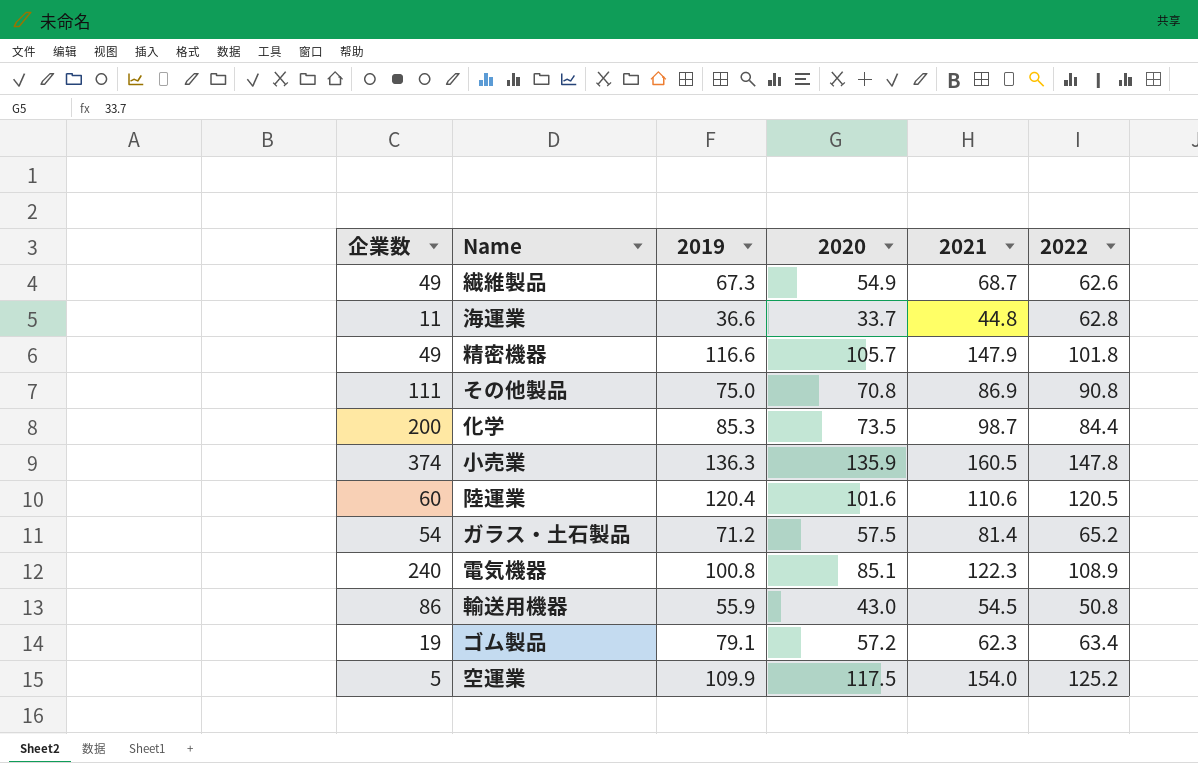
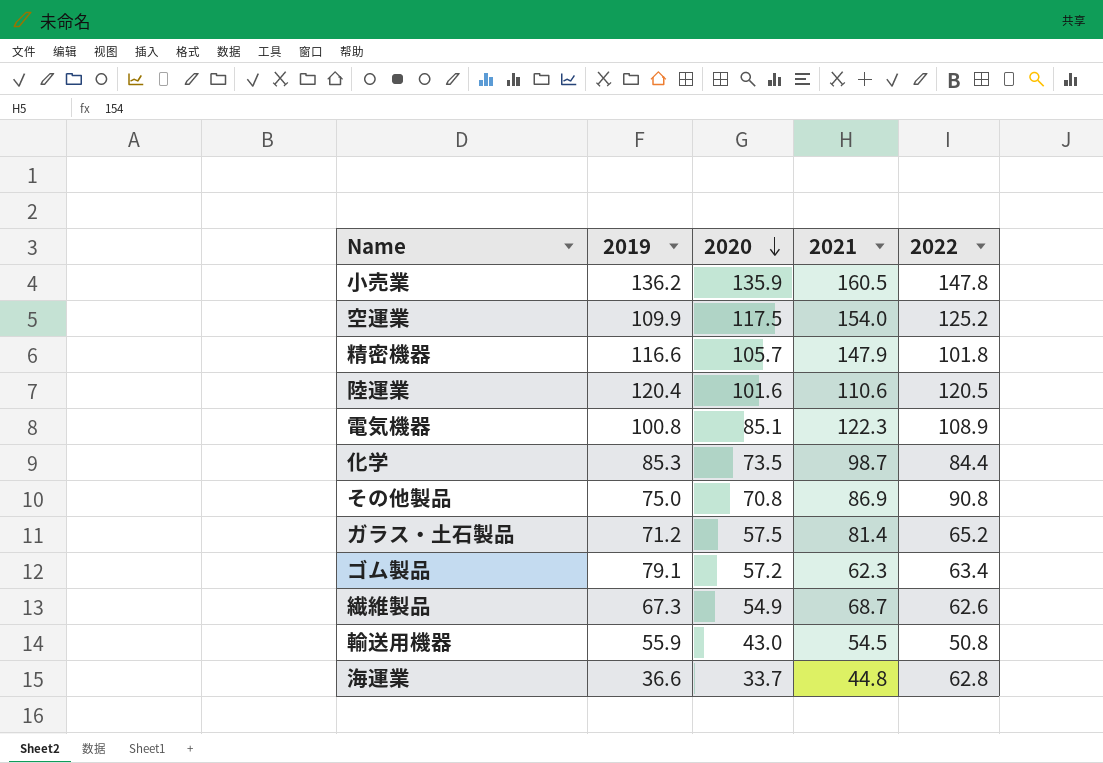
row order: none -> 2020 descending
column 企業数 | position: 1 -> none
小売業 | 2019: 136.3 -> 136.2

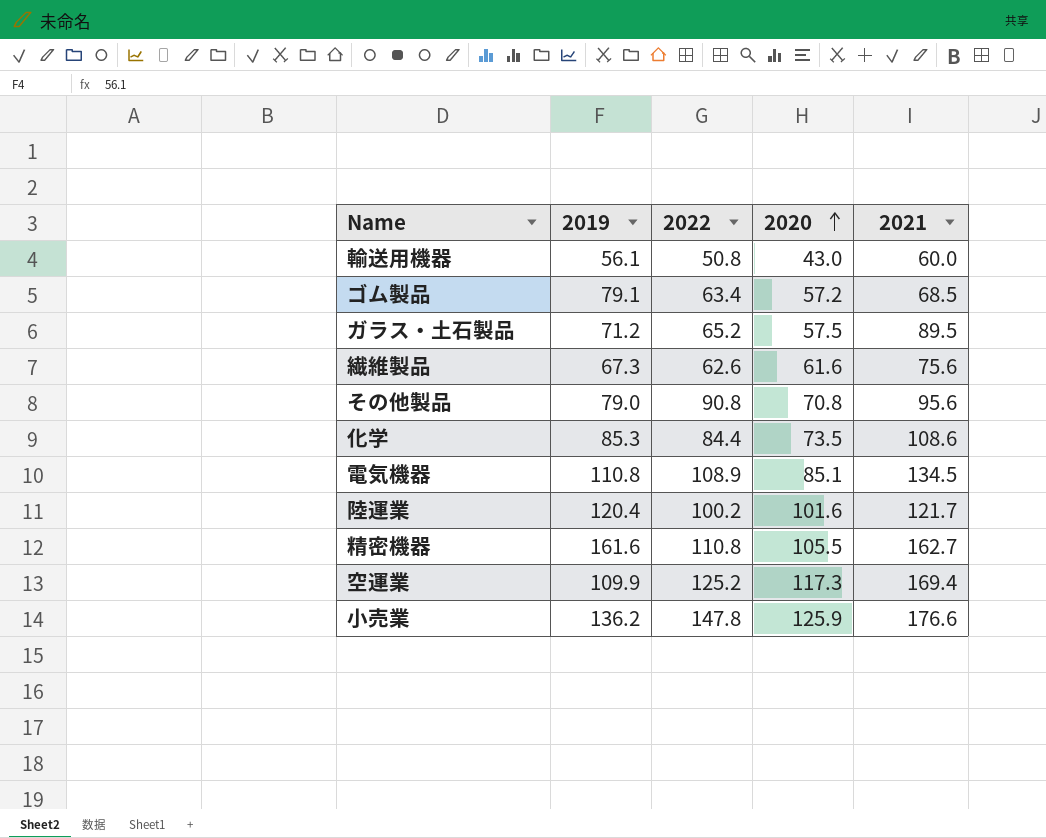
row order: 2020 descending -> 2020 ascending
column 2022 | position: 5 -> 3
row 海運業: 36.6 | 33.7 | 44.8 | 62.8 -> none
輸送用機器 | 2019: 55.9 -> 56.1
輸送用機器 | 2021: 54.5 -> 60.0
ゴム製品 | 2021: 62.3 -> 68.5
ガラス・土石製品 | 2021: 81.4 -> 89.5
繊維製品 | 2020: 54.9 -> 61.6
繊維製品 | 2021: 68.7 -> 75.6
その他製品 | 2019: 75.0 -> 79.0
その他製品 | 2021: 86.9 -> 95.6
化学 | 2021: 98.7 -> 108.6
電気機器 | 2019: 100.8 -> 110.8
電気機器 | 2021: 122.3 -> 134.5
陸運業 | 2022: 120.5 -> 100.2
陸運業 | 2021: 110.6 -> 121.7
精密機器 | 2019: 116.6 -> 161.6
精密機器 | 2022: 101.8 -> 110.8
精密機器 | 2020: 105.7 -> 105.5
精密機器 | 2021: 147.9 -> 162.7
空運業 | 2020: 117.5 -> 117.3
空運業 | 2021: 154.0 -> 169.4
小売業 | 2020: 135.9 -> 125.9
小売業 | 2021: 160.5 -> 176.6

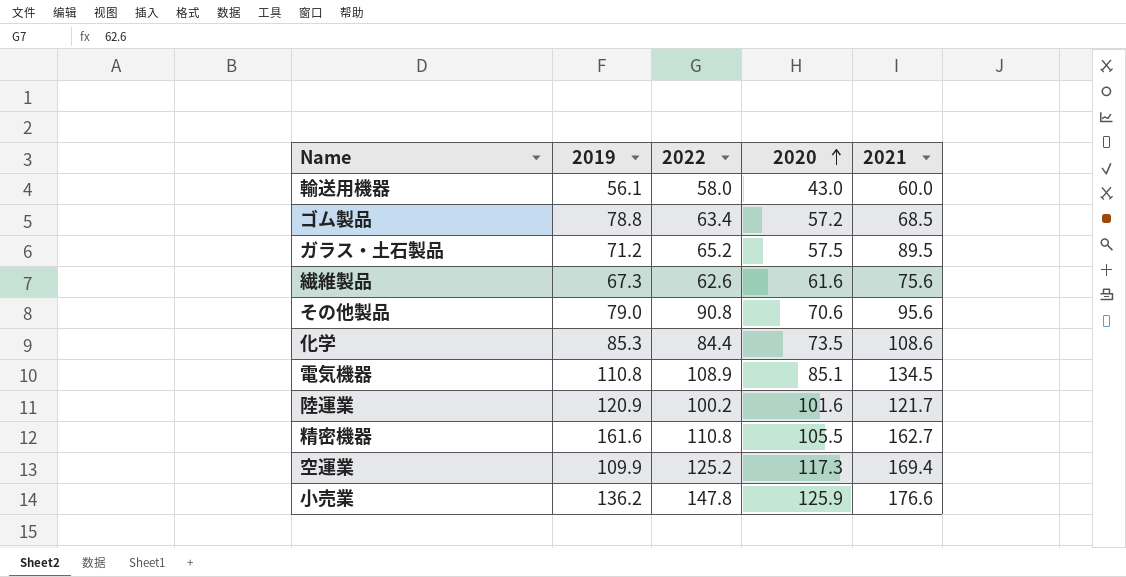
輸送用機器 | 2022: 50.8 -> 58.0
ゴム製品 | 2019: 79.1 -> 78.8
その他製品 | 2020: 70.8 -> 70.6
陸運業 | 2019: 120.4 -> 120.9

